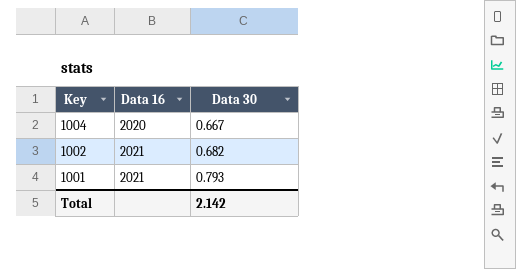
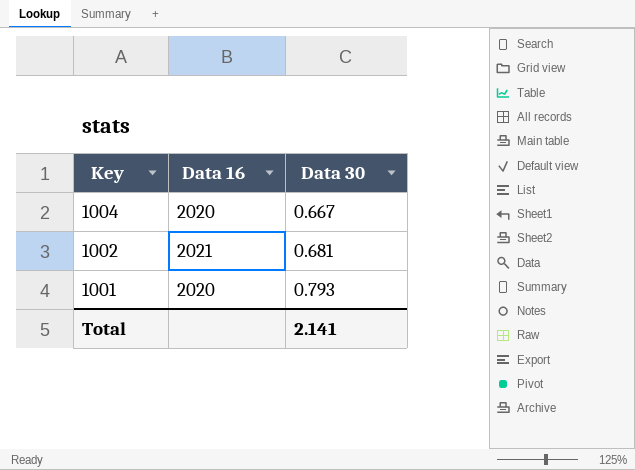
1002 | Data 30: 0.682 -> 0.681
1001 | Data 16: 2021 -> 2020
Total | Data 30: 2.142 -> 2.141

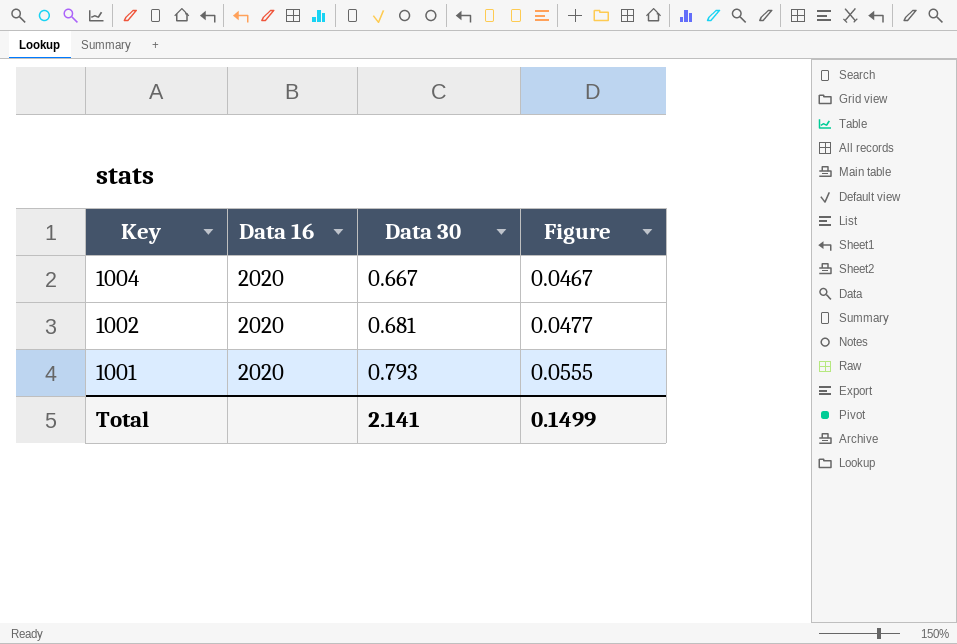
column Figure | formula: none -> [Data 30] * 0.07
1002 | Data 16: 2021 -> 2020

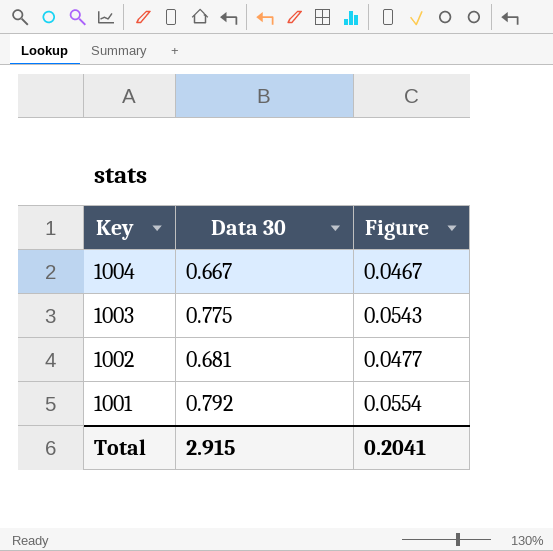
column Data 16 | position: 2 -> none
row 1003: none -> 0.775 | 0.0543
1001 | Data 30: 0.793 -> 0.792
1001 | Figure: 0.0555 -> 0.0554
Total | Data 30: 2.141 -> 2.915
Total | Figure: 0.1499 -> 0.2041

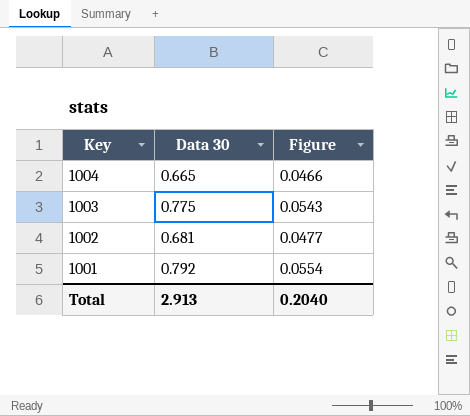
1004 | Data 30: 0.667 -> 0.665
1004 | Figure: 0.0467 -> 0.0466
Total | Data 30: 2.915 -> 2.913
Total | Figure: 0.2041 -> 0.2040

